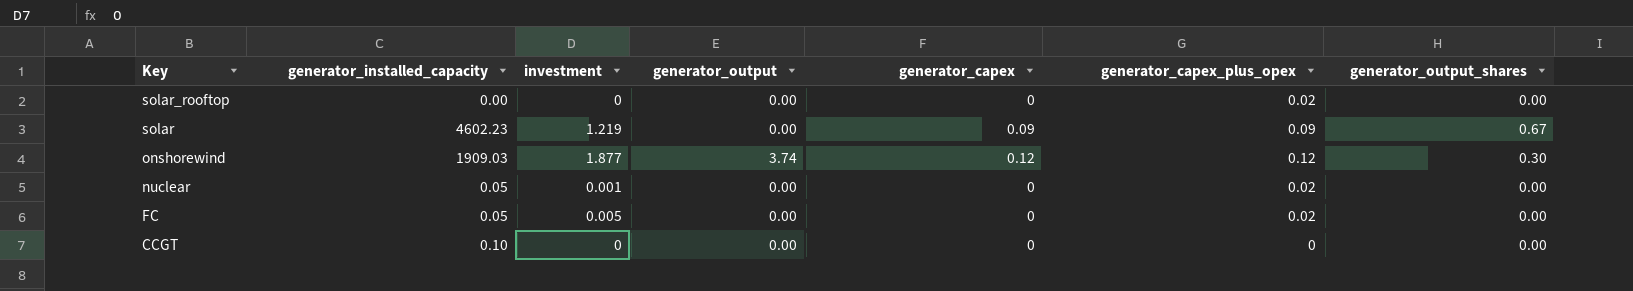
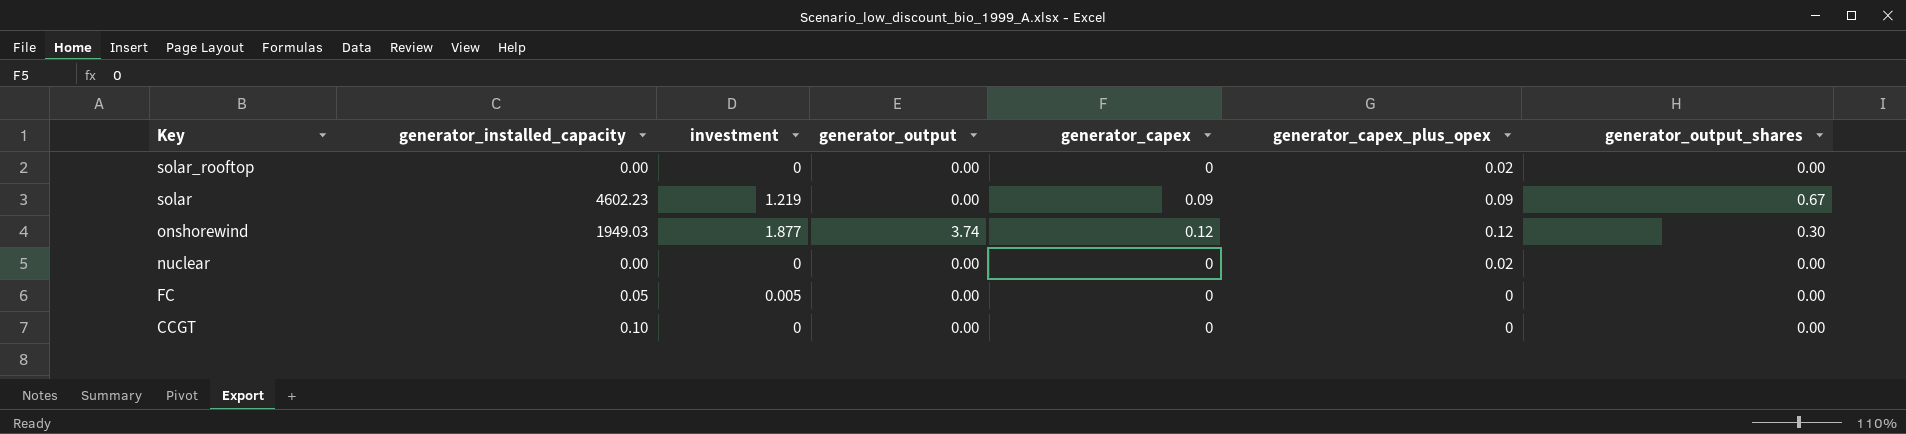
onshorewind | generator_installed_capacity: 1909.03 -> 1949.03
nuclear | generator_installed_capacity: 0.05 -> 0.00
nuclear | investment: 0.001 -> 0
FC | generator_capex_plus_opex: 0.02 -> 0

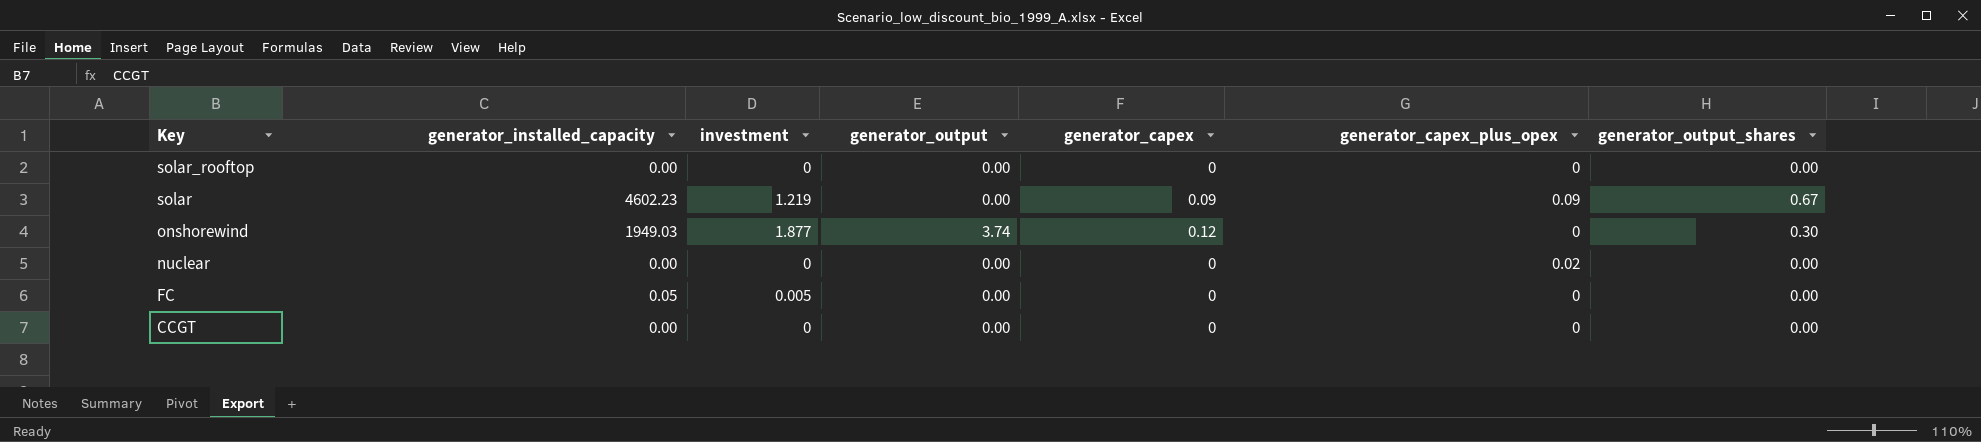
solar_rooftop | generator_capex_plus_opex: 0.02 -> 0
onshorewind | generator_capex_plus_opex: 0.12 -> 0
CCGT | generator_installed_capacity: 0.10 -> 0.00

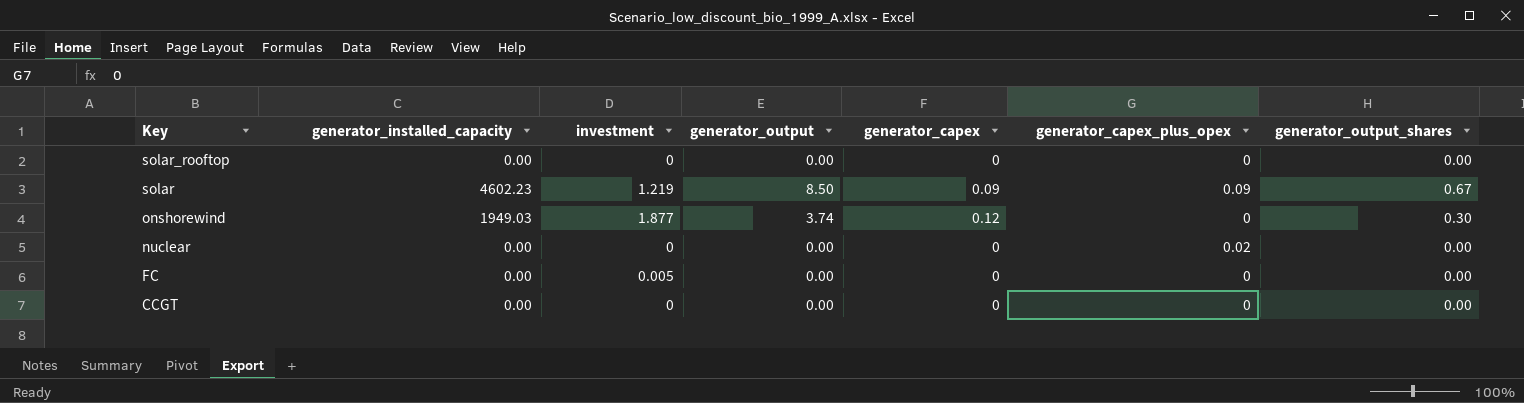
solar | generator_output: 0.00 -> 8.50
FC | generator_installed_capacity: 0.05 -> 0.00

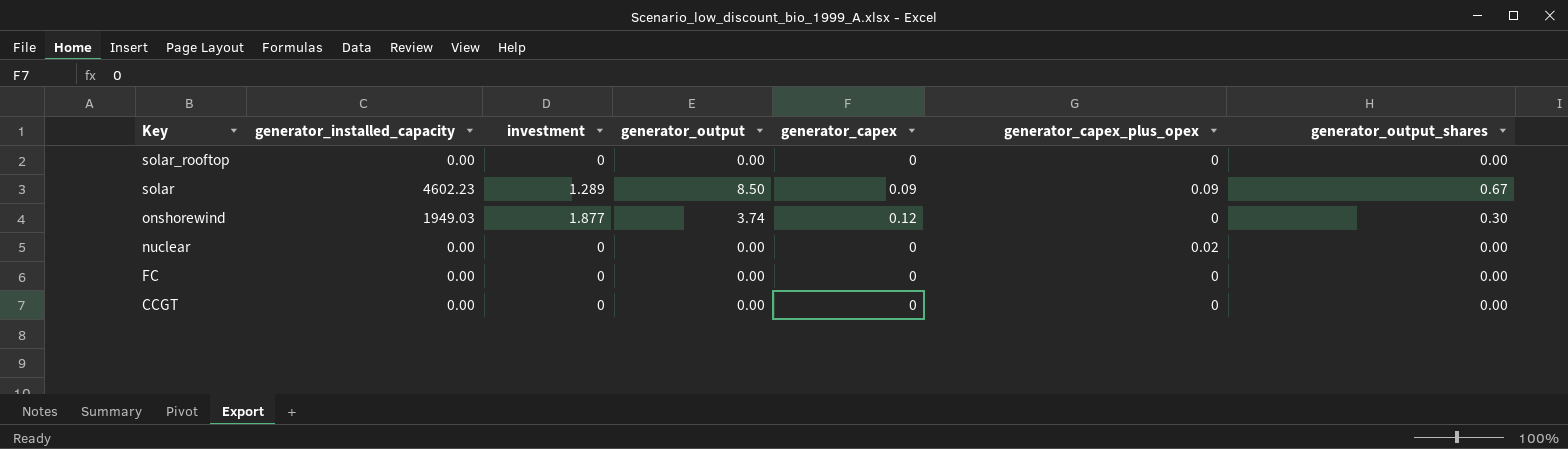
solar | investment: 1.219 -> 1.289
FC | investment: 0.005 -> 0

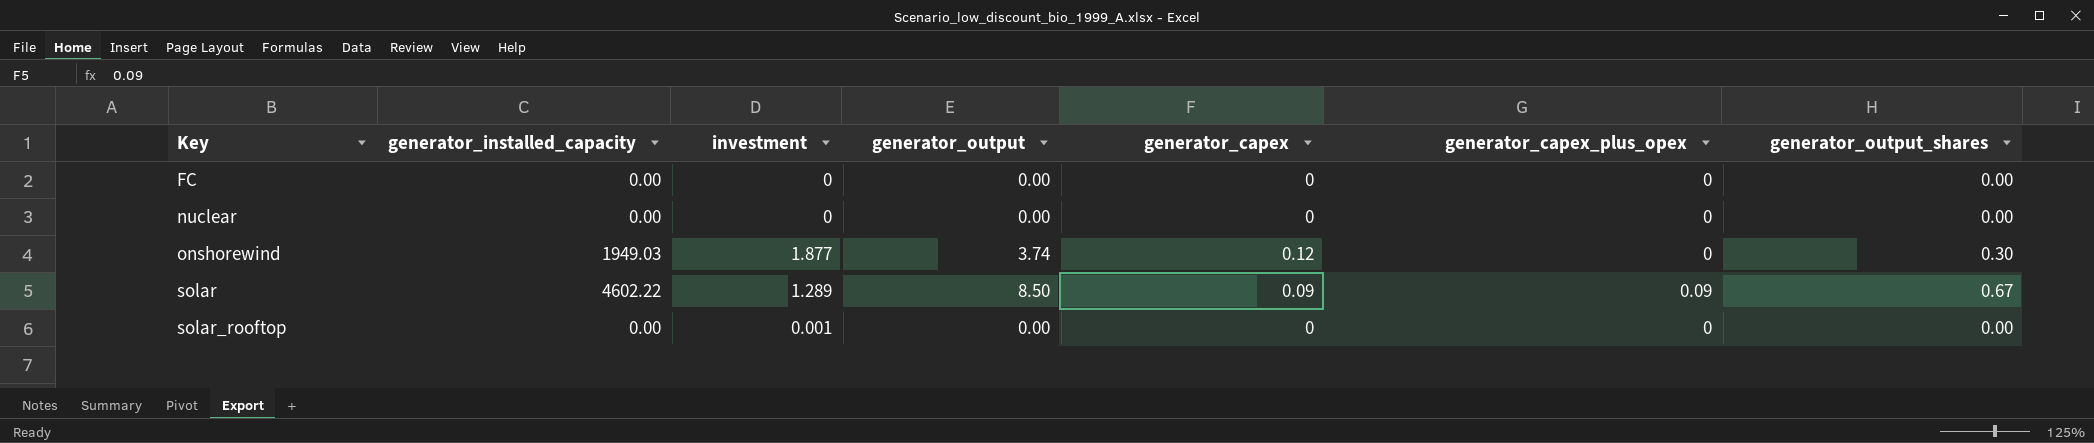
row order: Key descending -> Key ascending
row CCGT: 0.00 | 0 | 0.00 | 0 | 0 | 0.00 -> none
nuclear | generator_capex_plus_opex: 0.02 -> 0
solar | generator_installed_capacity: 4602.23 -> 4602.22
solar_rooftop | investment: 0 -> 0.001

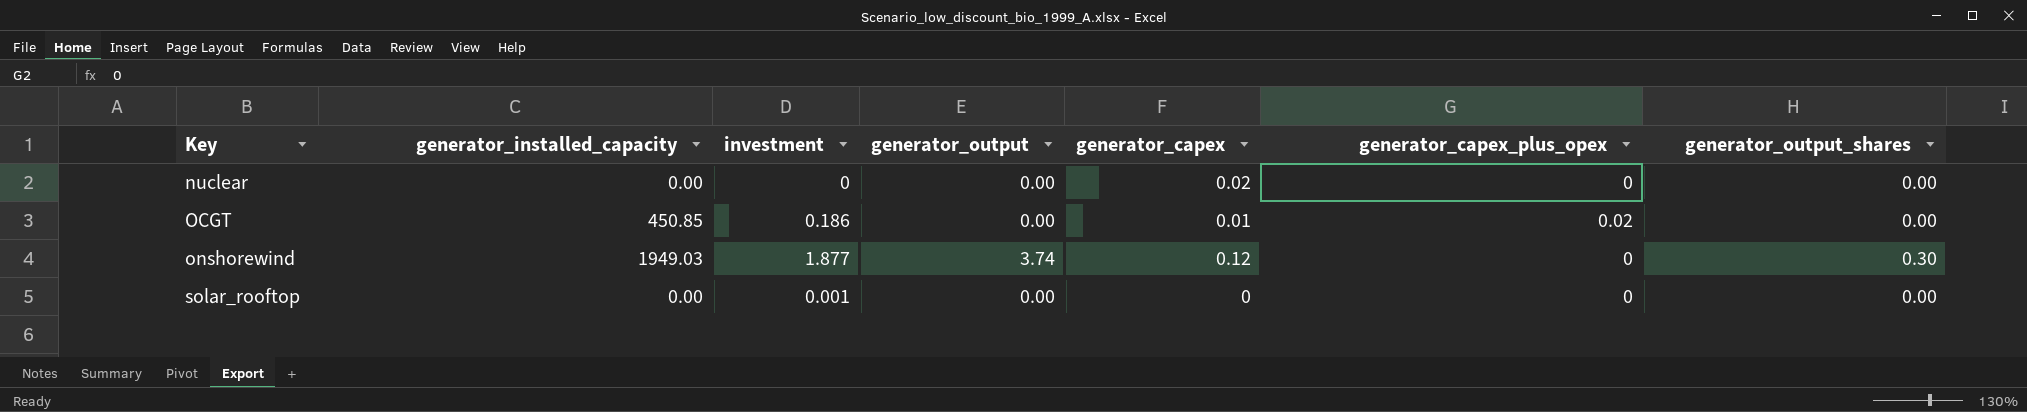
row FC: 0.00 | 0 | 0.00 | 0 | 0 | 0.00 -> none
row solar: 4602.22 | 1.289 | 8.50 | 0.09 | 0.09 | 0.67 -> none
nuclear | generator_capex: 0 -> 0.02
row OCGT: none -> 450.85 | 0.186 | 0.00 | 0.01 | 0.02 | 0.00

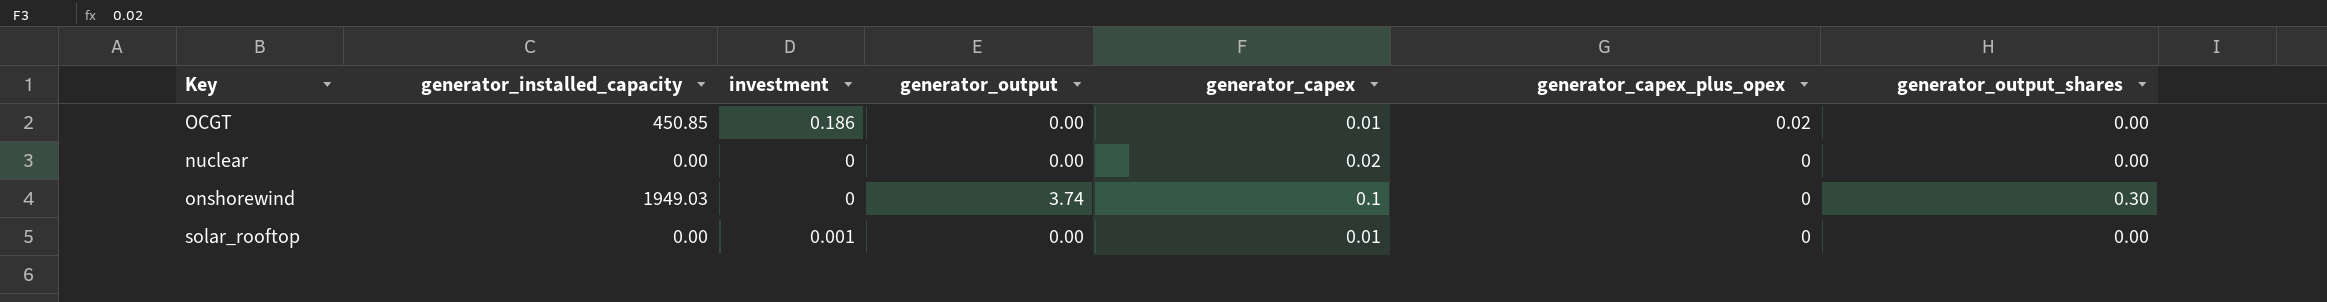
row order: Key ascending -> generator_capex_plus_opex descending
onshorewind | investment: 1.877 -> 0
onshorewind | generator_capex: 0.12 -> 0.1
solar_rooftop | generator_capex: 0 -> 0.01

